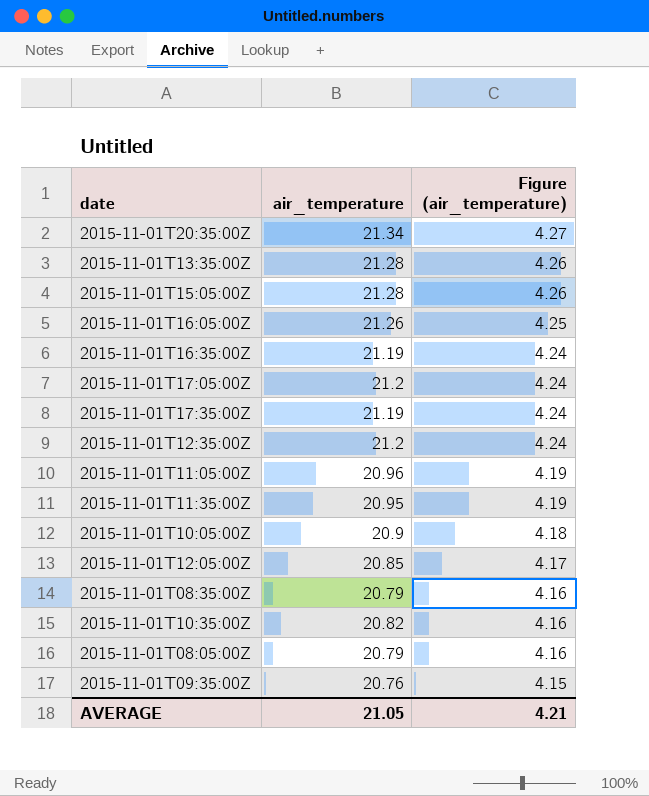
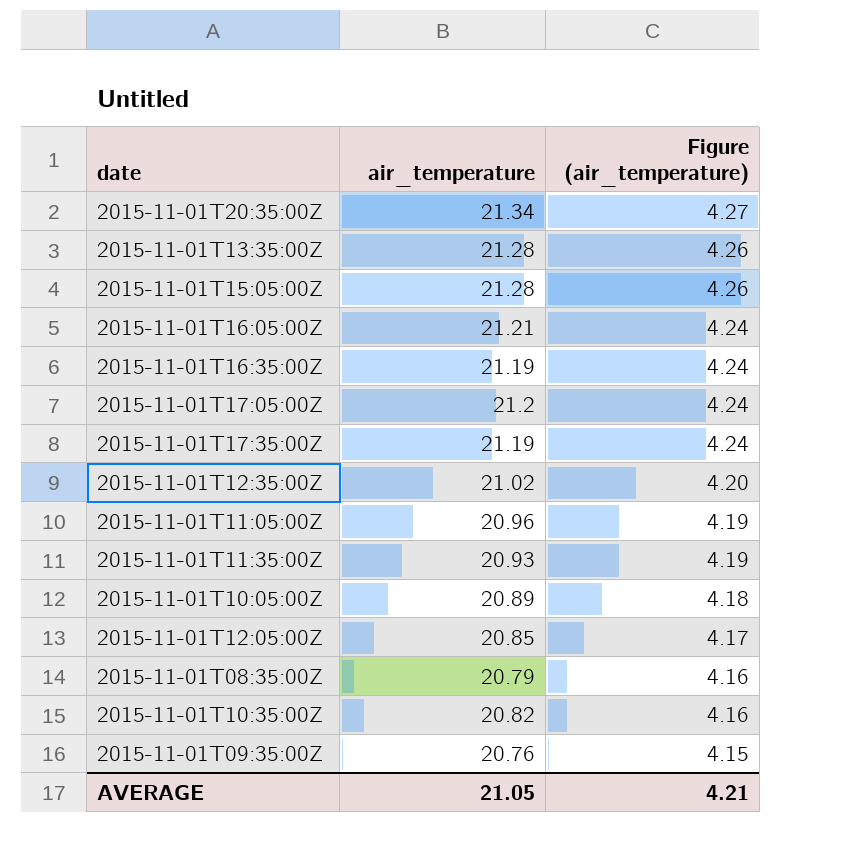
row 2015-11-01T08:05:00Z: 20.79 | 4.16 -> none
2015-11-01T16:05:00Z | air_temperature: 21.26 -> 21.21
2015-11-01T16:05:00Z | Figure (air_temperature): 4.25 -> 4.24
2015-11-01T12:35:00Z | air_temperature: 21.2 -> 21.02
2015-11-01T12:35:00Z | Figure (air_temperature): 4.24 -> 4.20
2015-11-01T11:35:00Z | air_temperature: 20.95 -> 20.93
2015-11-01T10:05:00Z | air_temperature: 20.9 -> 20.89

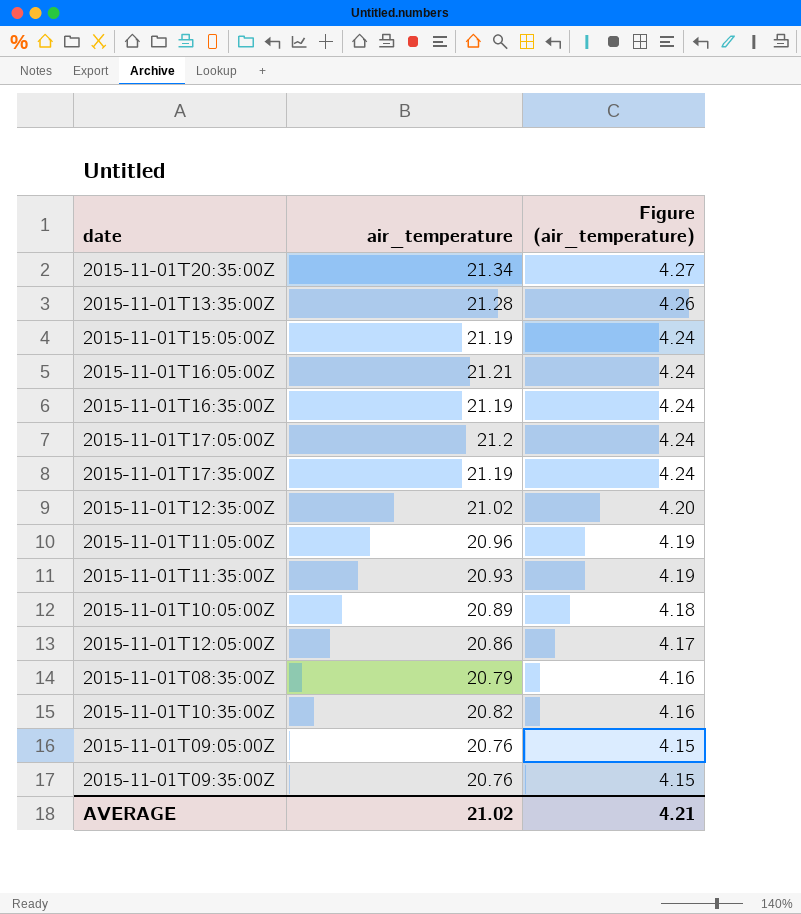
2015-11-01T15:05:00Z | air_temperature: 21.28 -> 21.19
2015-11-01T15:05:00Z | Figure (air_temperature): 4.26 -> 4.24
2015-11-01T12:05:00Z | air_temperature: 20.85 -> 20.86
row 2015-11-01T09:05:00Z: none -> 20.76 | 4.15
AVERAGE | air_temperature: 21.05 -> 21.02

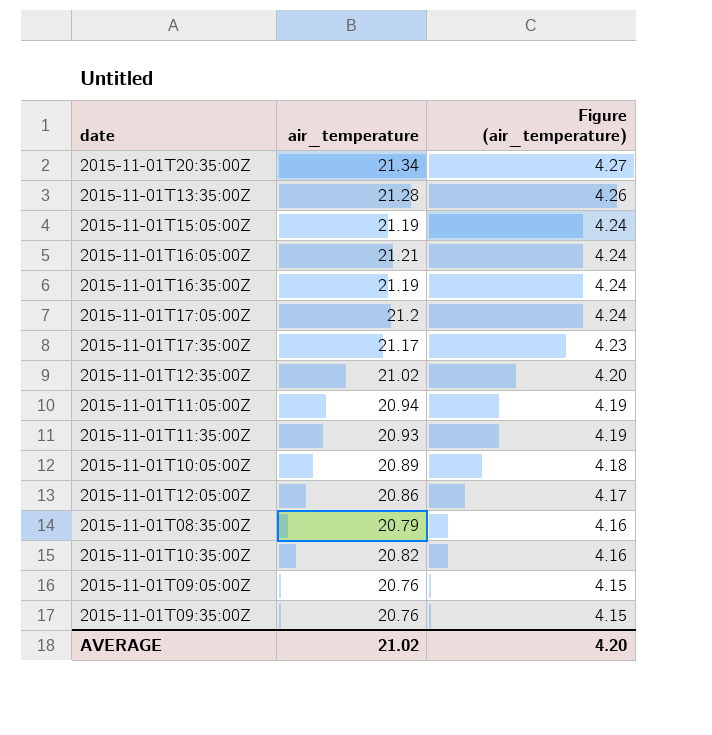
2015-11-01T17:35:00Z | air_temperature: 21.19 -> 21.17
2015-11-01T17:35:00Z | Figure (air_temperature): 4.24 -> 4.23
2015-11-01T11:05:00Z | air_temperature: 20.96 -> 20.94
AVERAGE | Figure (air_temperature): 4.21 -> 4.20

